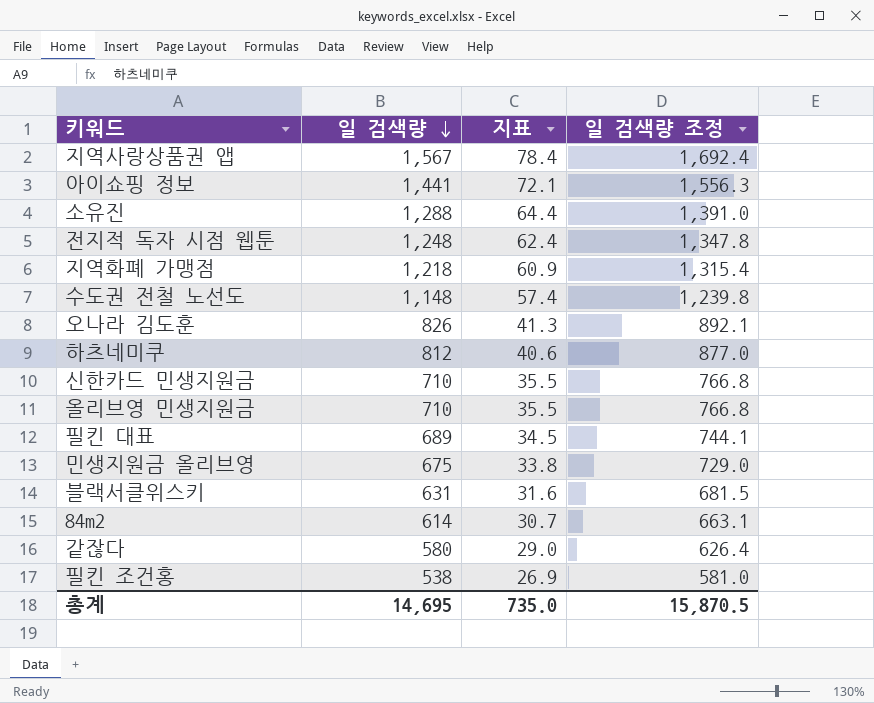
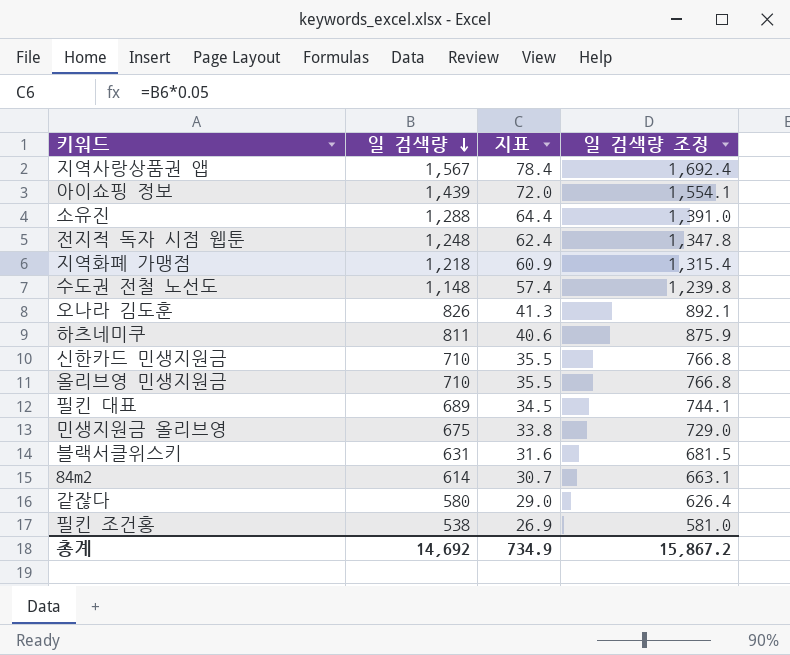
아이쇼핑 정보 | 일 검색량: 1,441 -> 1,439
아이쇼핑 정보 | 지표: 72.1 -> 72.0
아이쇼핑 정보 | 일 검색량 조정: 1,556.3 -> 1,554.1
하츠네미쿠 | 일 검색량: 812 -> 811
하츠네미쿠 | 일 검색량 조정: 877.0 -> 875.9
총계 | 일 검색량: 14,695 -> 14,692
총계 | 지표: 735.0 -> 734.9
총계 | 일 검색량 조정: 15,870.5 -> 15,867.2

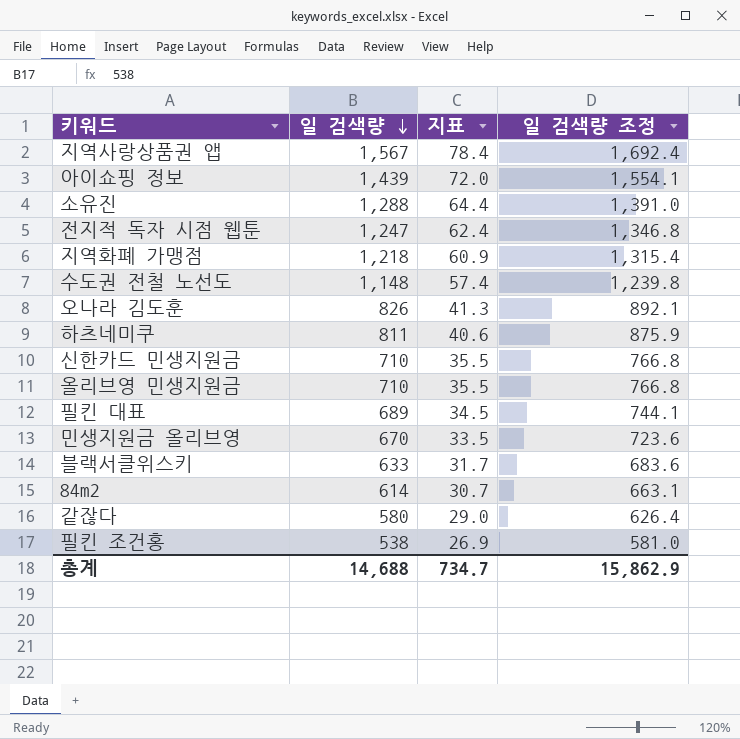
전지적 독자 시점 웹툰 | 일 검색량: 1,248 -> 1,247
전지적 독자 시점 웹툰 | 일 검색량 조정: 1,347.8 -> 1,346.8
민생지원금 올리브영 | 일 검색량: 675 -> 670
민생지원금 올리브영 | 지표: 33.8 -> 33.5
민생지원금 올리브영 | 일 검색량 조정: 729.0 -> 723.6
블랙서클위스키 | 일 검색량: 631 -> 633
블랙서클위스키 | 지표: 31.6 -> 31.7
블랙서클위스키 | 일 검색량 조정: 681.5 -> 683.6
총계 | 일 검색량: 14,692 -> 14,688
총계 | 지표: 734.9 -> 734.7
총계 | 일 검색량 조정: 15,867.2 -> 15,862.9

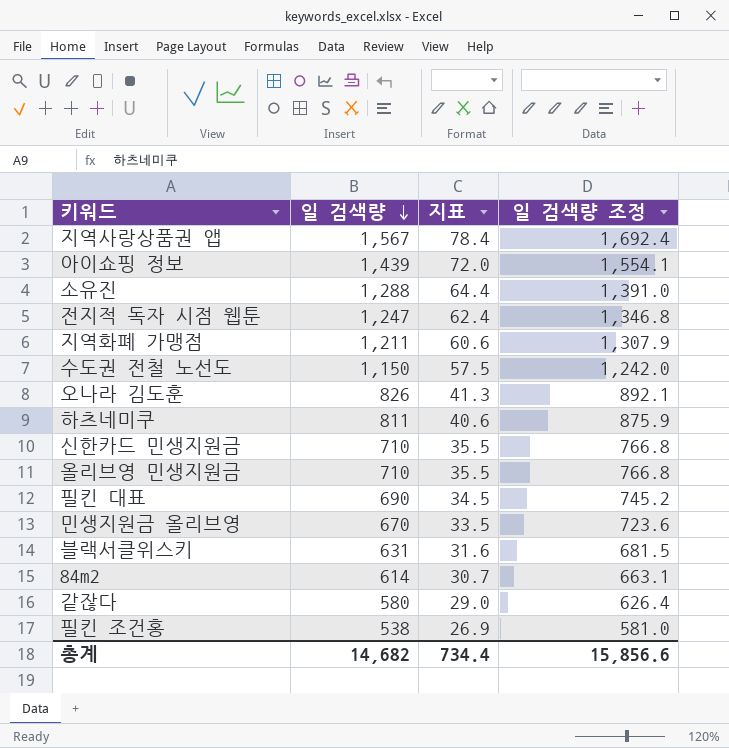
지역화폐 가맹점 | 일 검색량: 1,218 -> 1,211
지역화폐 가맹점 | 지표: 60.9 -> 60.6
지역화폐 가맹점 | 일 검색량 조정: 1,315.4 -> 1,307.9
수도권 전철 노선도 | 일 검색량: 1,148 -> 1,150
수도권 전철 노선도 | 지표: 57.4 -> 57.5
수도권 전철 노선도 | 일 검색량 조정: 1,239.8 -> 1,242.0
필킨 대표 | 일 검색량: 689 -> 690
필킨 대표 | 일 검색량 조정: 744.1 -> 745.2
블랙서클위스키 | 일 검색량: 633 -> 631
블랙서클위스키 | 지표: 31.7 -> 31.6
블랙서클위스키 | 일 검색량 조정: 683.6 -> 681.5
총계 | 일 검색량: 14,688 -> 14,682
총계 | 지표: 734.7 -> 734.4
총계 | 일 검색량 조정: 15,862.9 -> 15,856.6

